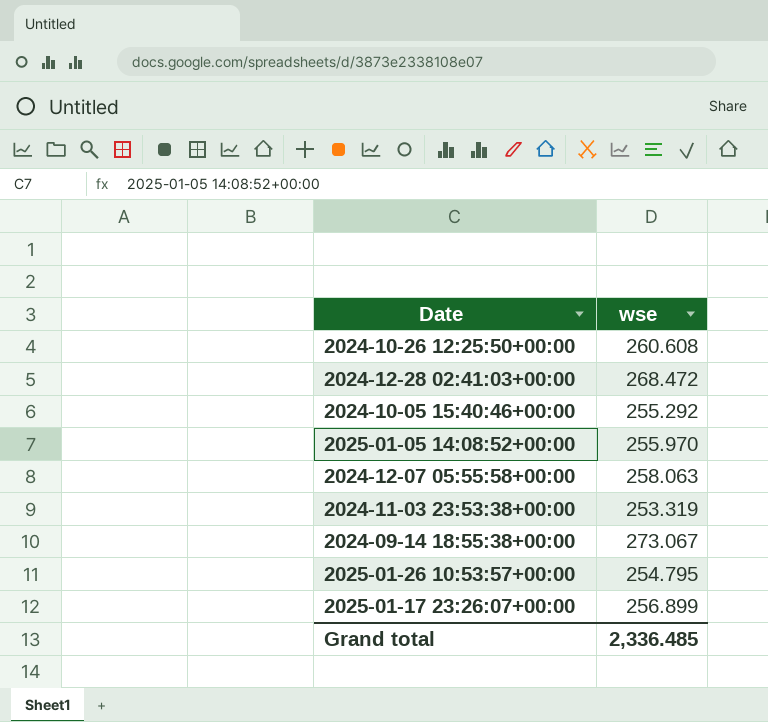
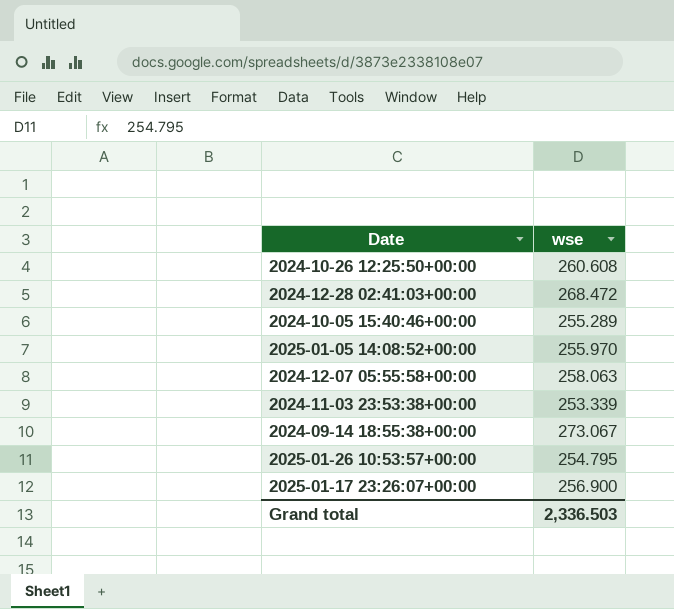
2024-10-05 15:40:46+00:00 | wse: 255.292 -> 255.289
2024-11-03 23:53:38+00:00 | wse: 253.319 -> 253.339
2025-01-17 23:26:07+00:00 | wse: 256.899 -> 256.900
Grand total | wse: 2,336.485 -> 2,336.503

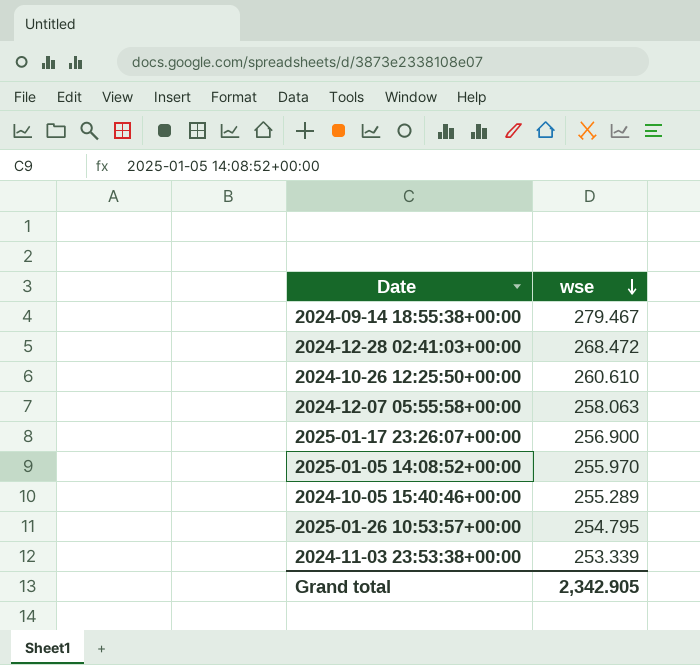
row order: none -> wse descending
2024-09-14 18:55:38+00:00 | wse: 273.067 -> 279.467
2024-10-26 12:25:50+00:00 | wse: 260.608 -> 260.610
Grand total | wse: 2,336.503 -> 2,342.905

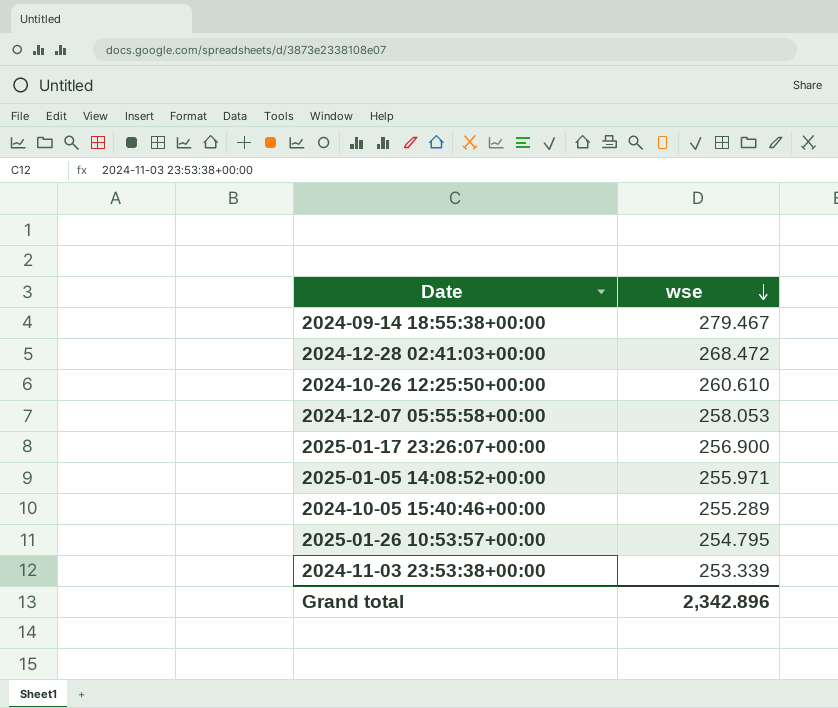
2024-12-07 05:55:58+00:00 | wse: 258.063 -> 258.053
2025-01-05 14:08:52+00:00 | wse: 255.970 -> 255.971
Grand total | wse: 2,342.905 -> 2,342.896

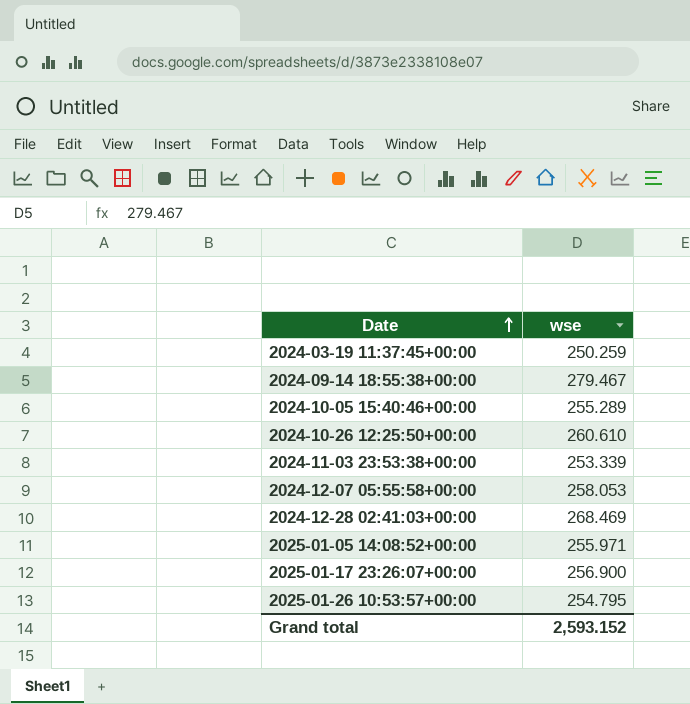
row order: wse descending -> Date ascending
row 2024-03-19 11:37:45+00:00: none -> 250.259
2024-12-28 02:41:03+00:00 | wse: 268.472 -> 268.469
Grand total | wse: 2,342.896 -> 2,593.152

